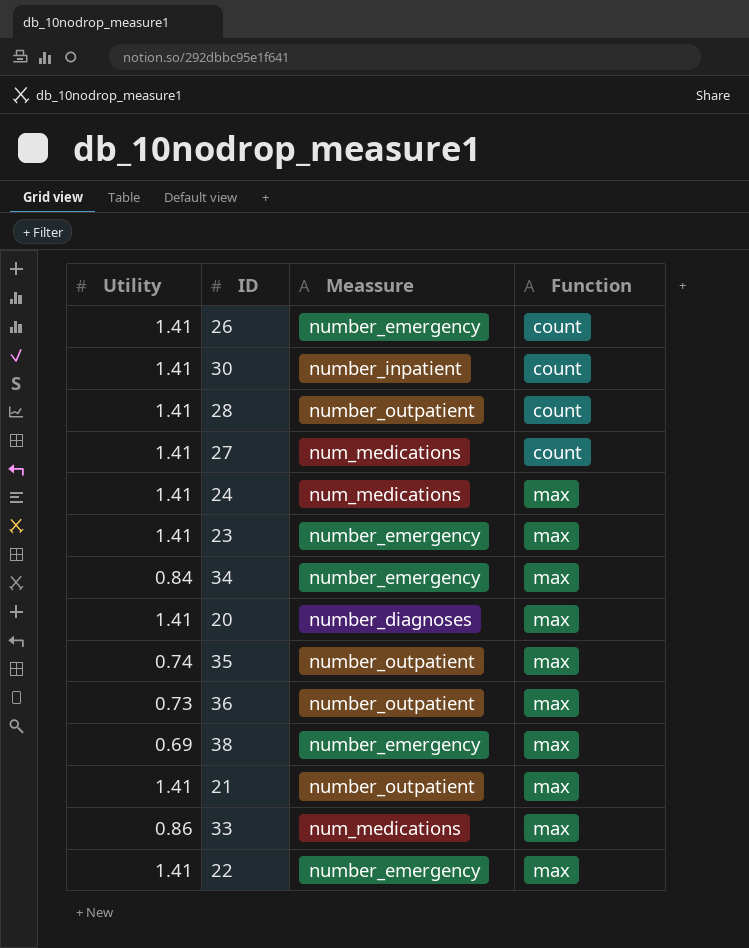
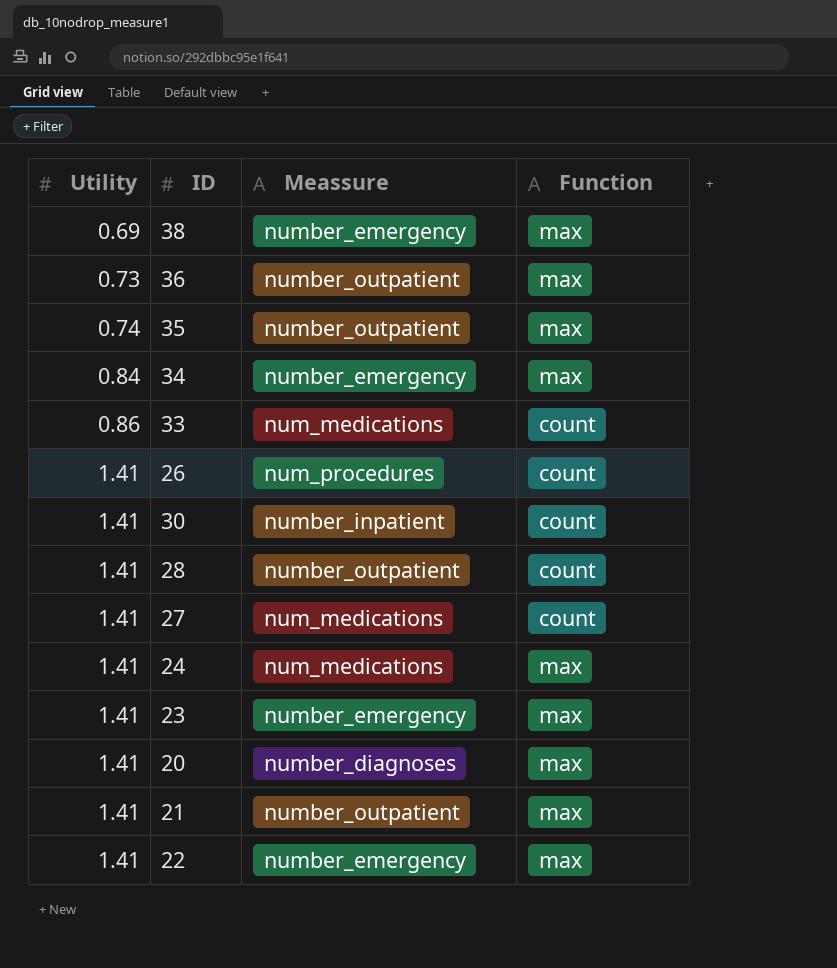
row order: Function ascending -> Utility ascending
33 | Function: max -> count
26 | Meassure: number_emergency -> num_procedures

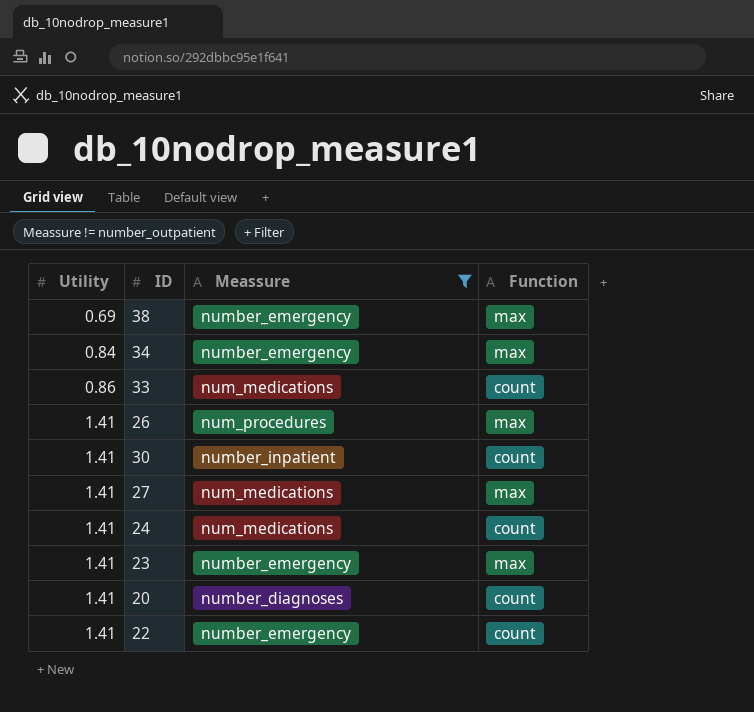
filter: none -> Meassure != number_outpatient
26 | Function: count -> max
27 | Function: count -> max
24 | Function: max -> count
20 | Function: max -> count
22 | Function: max -> count

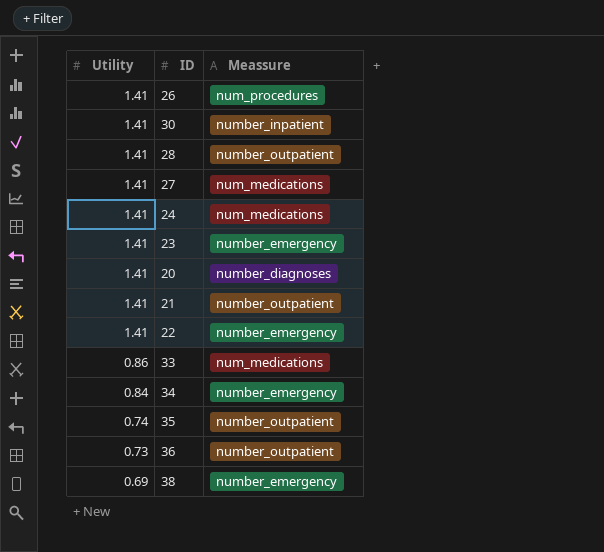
filter: Meassure != number_outpatient -> none
row order: Utility ascending -> Utility descending
column Function | position: 4 -> none

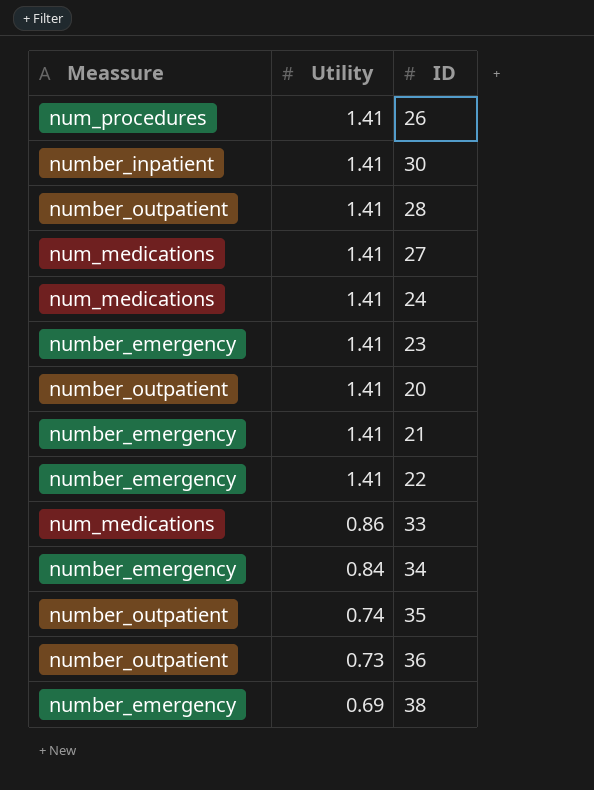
column Meassure | position: 3 -> 1
20 | Meassure: number_diagnoses -> number_outpatient
21 | Meassure: number_outpatient -> number_emergency

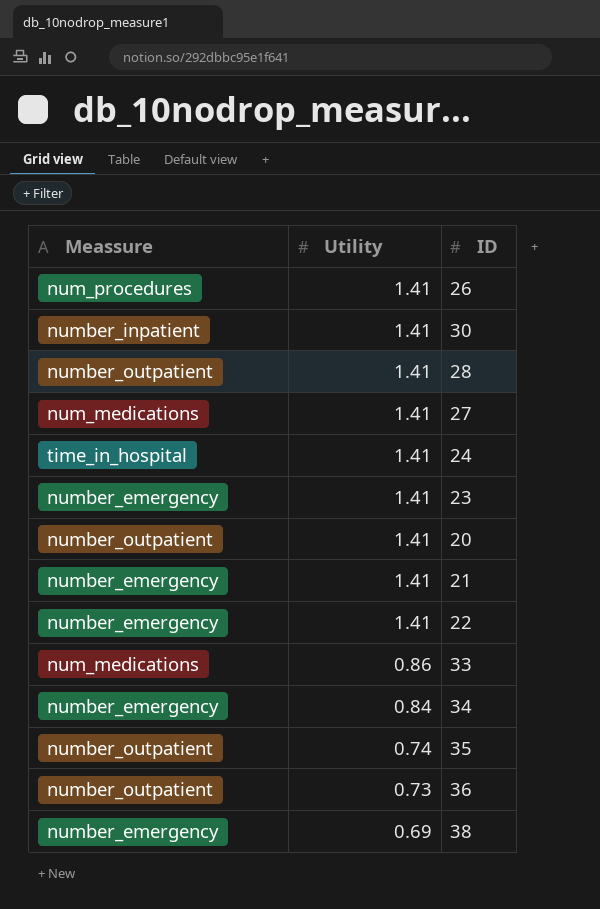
24 | Meassure: num_medications -> time_in_hospital

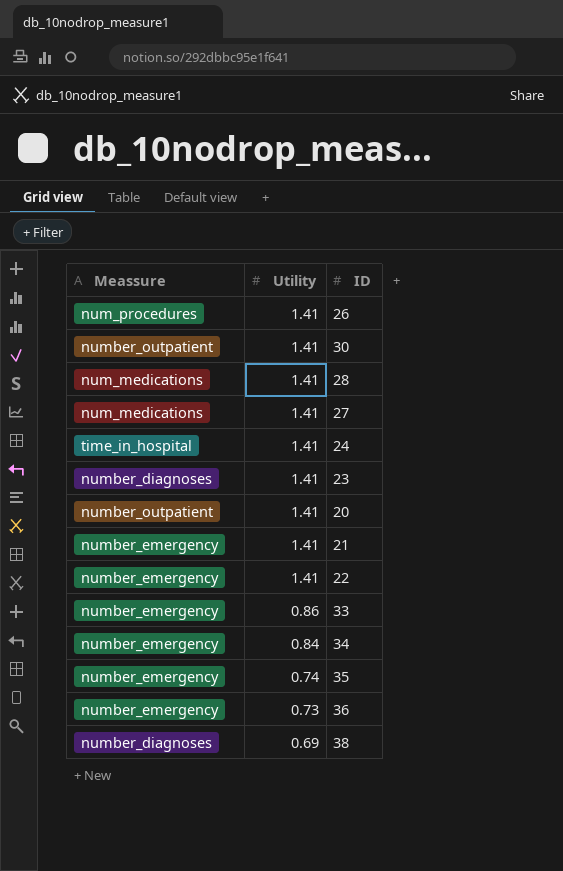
30 | Meassure: number_inpatient -> number_outpatient
28 | Meassure: number_outpatient -> num_medications
23 | Meassure: number_emergency -> number_diagnoses
33 | Meassure: num_medications -> number_emergency
35 | Meassure: number_outpatient -> number_emergency
36 | Meassure: number_outpatient -> number_emergency
38 | Meassure: number_emergency -> number_diagnoses

